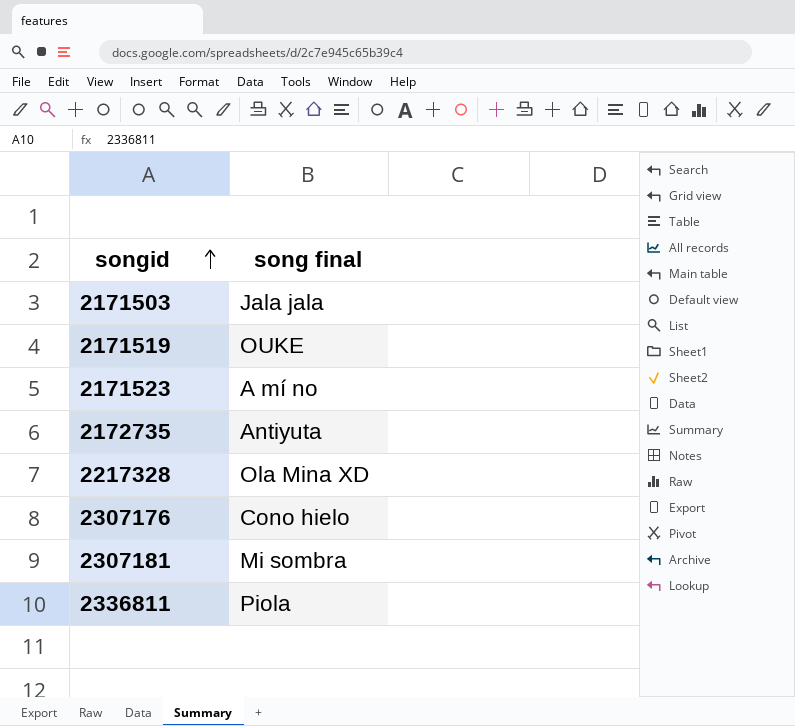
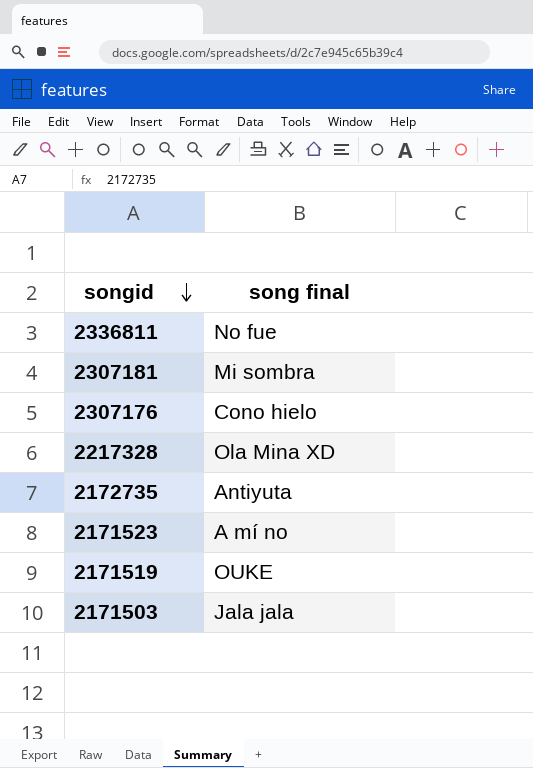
row order: songid ascending -> songid descending
2336811 | song final: Piola -> No fue

